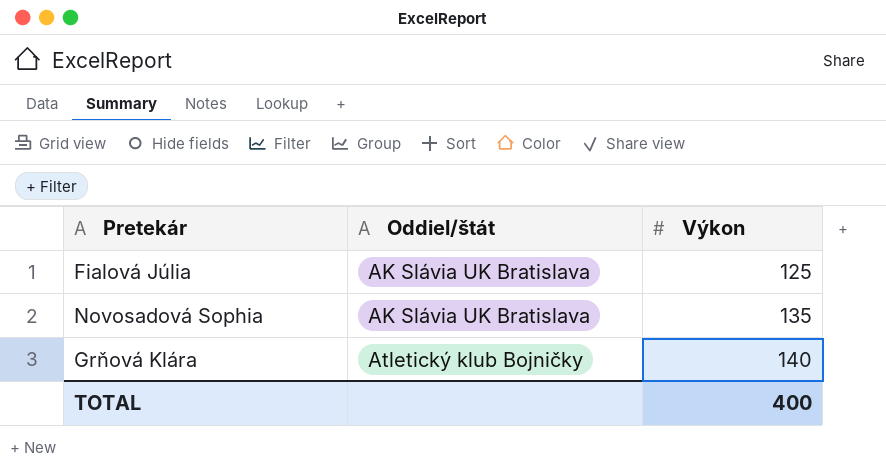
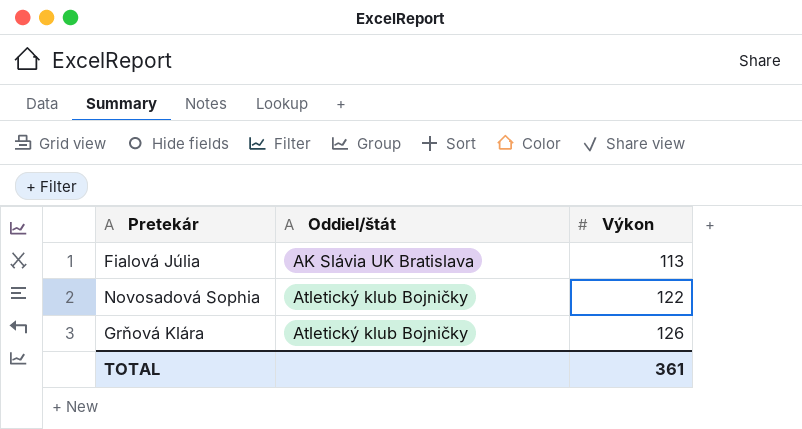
Fialová Júlia | Výkon: 125 -> 113
Novosadová Sophia | Oddiel/štát: AK Slávia UK Bratislava -> Atletický klub Bojničky
Novosadová Sophia | Výkon: 135 -> 122
Grňová Klára | Výkon: 140 -> 126
TOTAL | Výkon: 400 -> 361

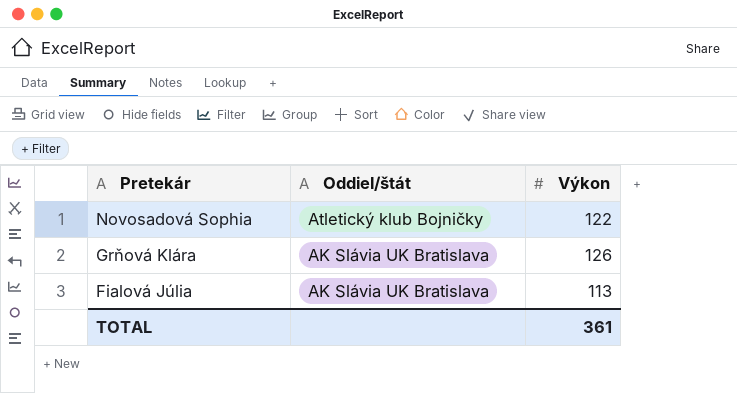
row order: Oddiel/štát ascending -> Pretekár descending
Grňová Klára | Oddiel/štát: Atletický klub Bojničky -> AK Slávia UK Bratislava

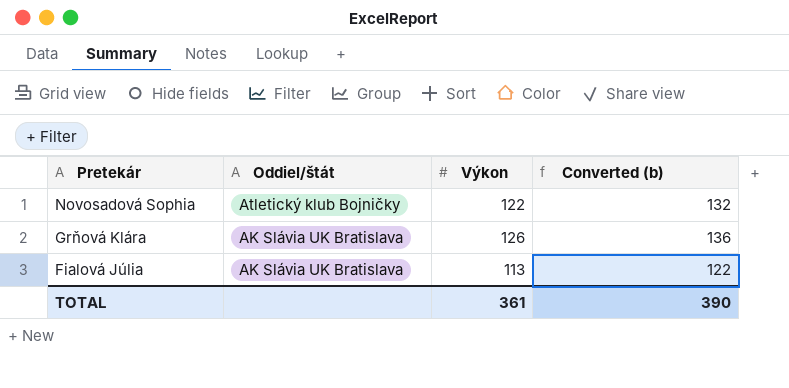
column Converted (b) | formula: none -> [Výkon] * 1.08

